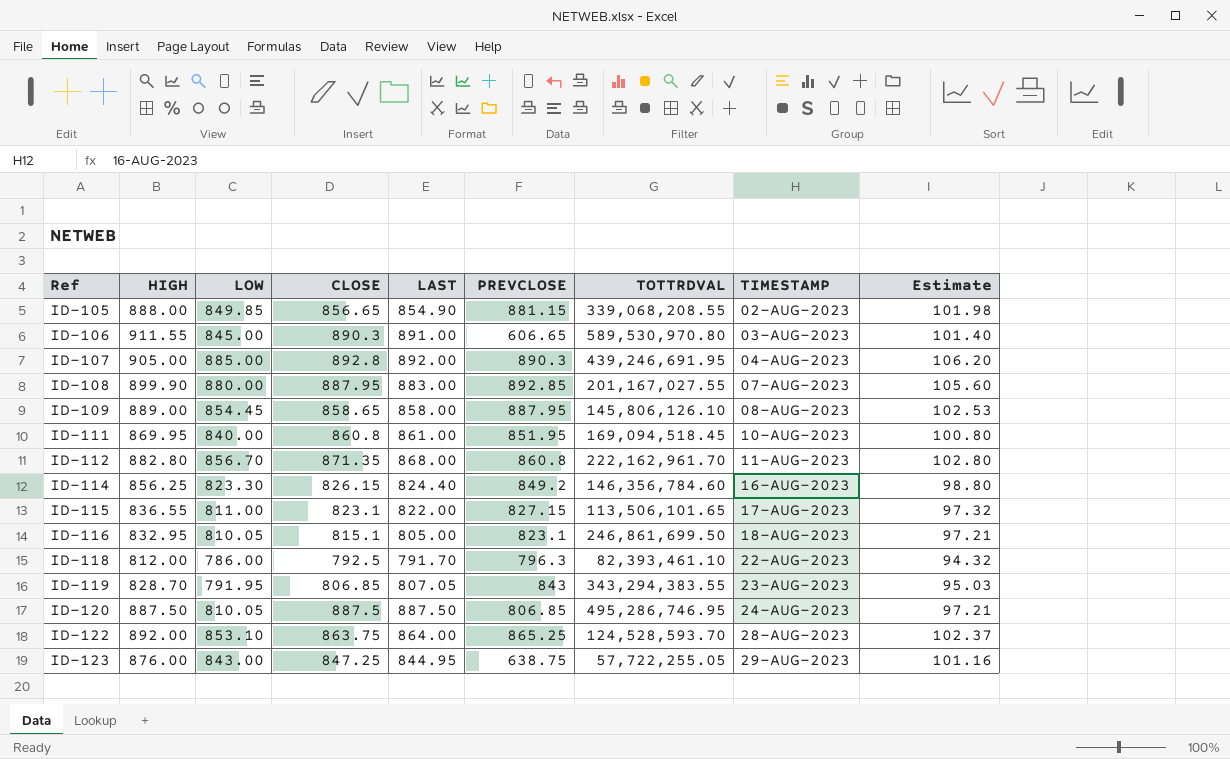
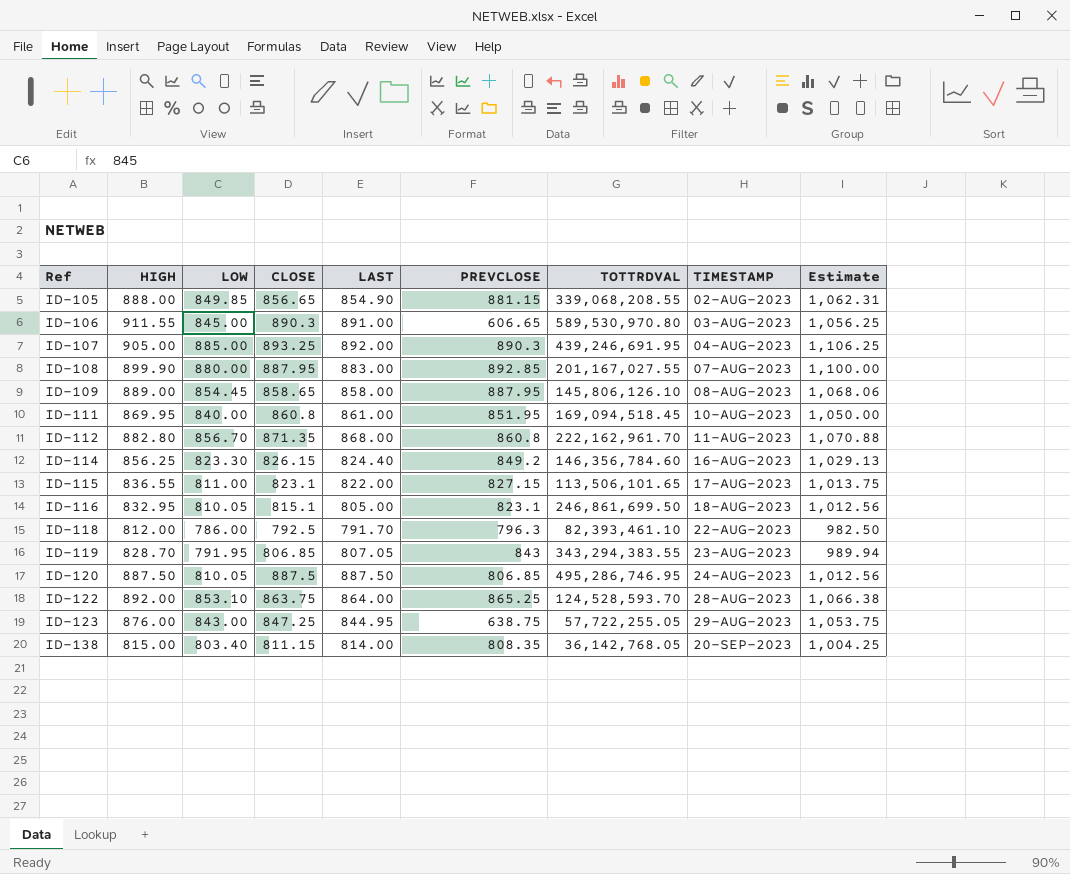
column Estimate | formula: [LOW] * 0.12 -> [LOW] * 1.25
ID-107 | CLOSE: 892.8 -> 893.25
row ID-138: none -> 815.00 | 803.40 | 811.15 | 814.00 | 808.35 | 36,142,768.05 | 20-SEP-2023 | 1,004.25

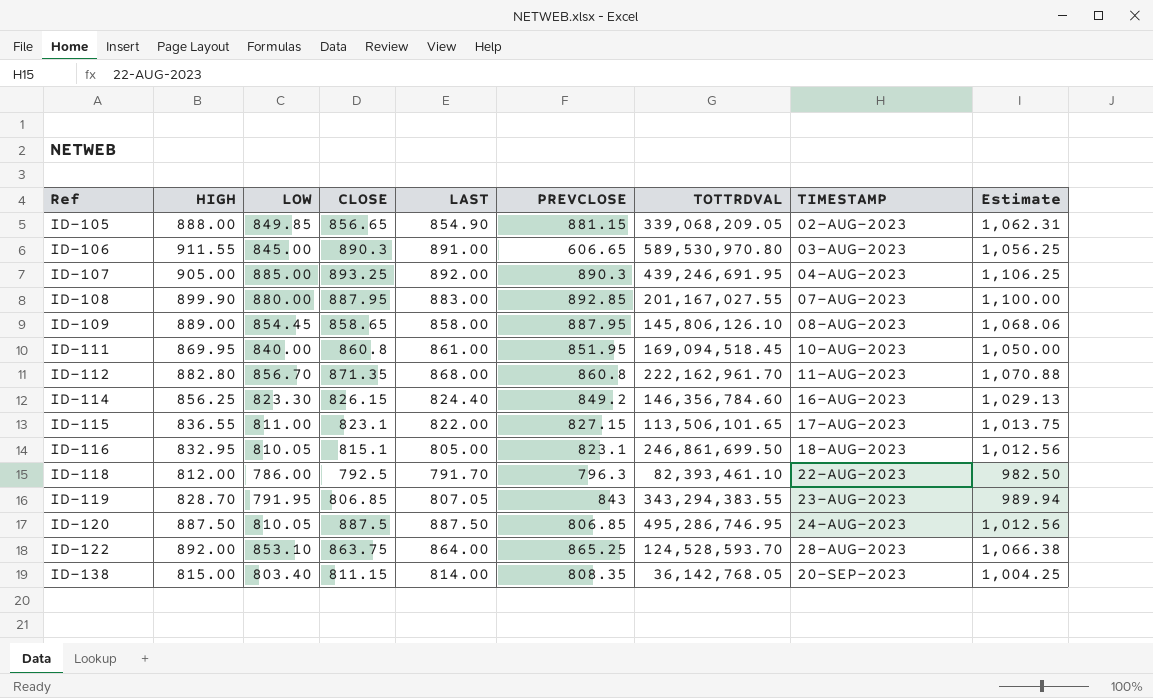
row ID-123: 876.00 | 843.00 | 847.25 | 844.95 | 638.75 | 57,722,255.05 | 29-AUG-2023 | 1,053.75 -> none
ID-105 | TOTTRDVAL: 339,068,208.55 -> 339,068,209.05

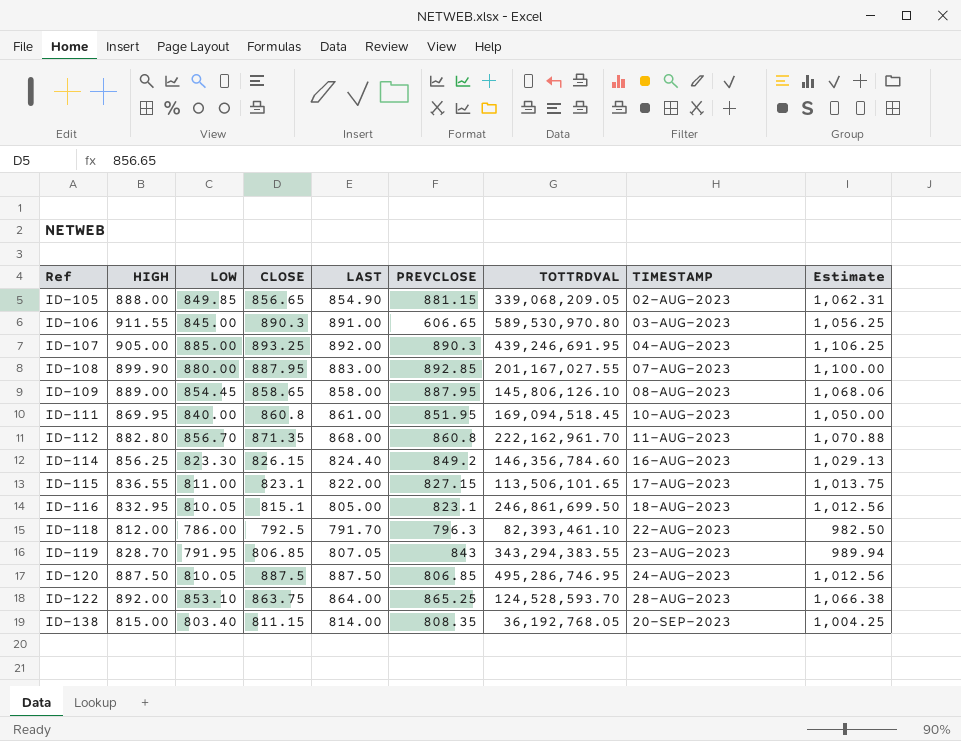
ID-138 | TOTTRDVAL: 36,142,768.05 -> 36,192,768.05

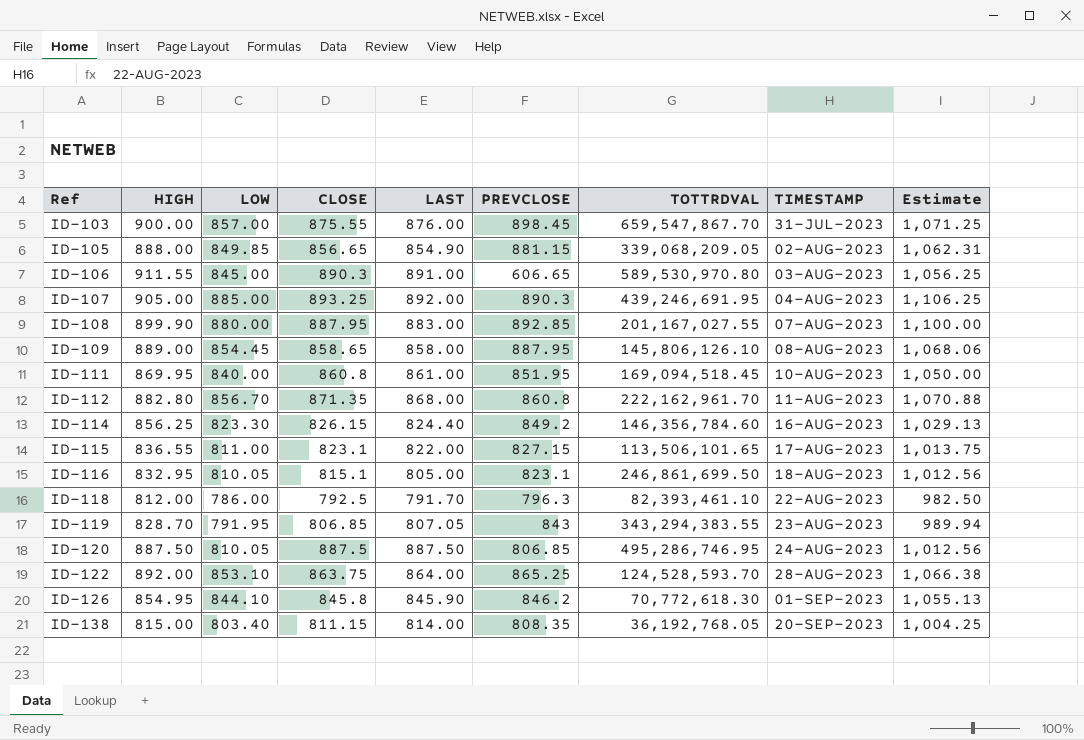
row ID-103: none -> 900.00 | 857.00 | 875.55 | 876.00 | 898.45 | 659,547,867.70 | 31-JUL-2023 | 1,071.25
row ID-126: none -> 854.95 | 844.10 | 845.8 | 845.90 | 846.2 | 70,772,618.30 | 01-SEP-2023 | 1,055.13

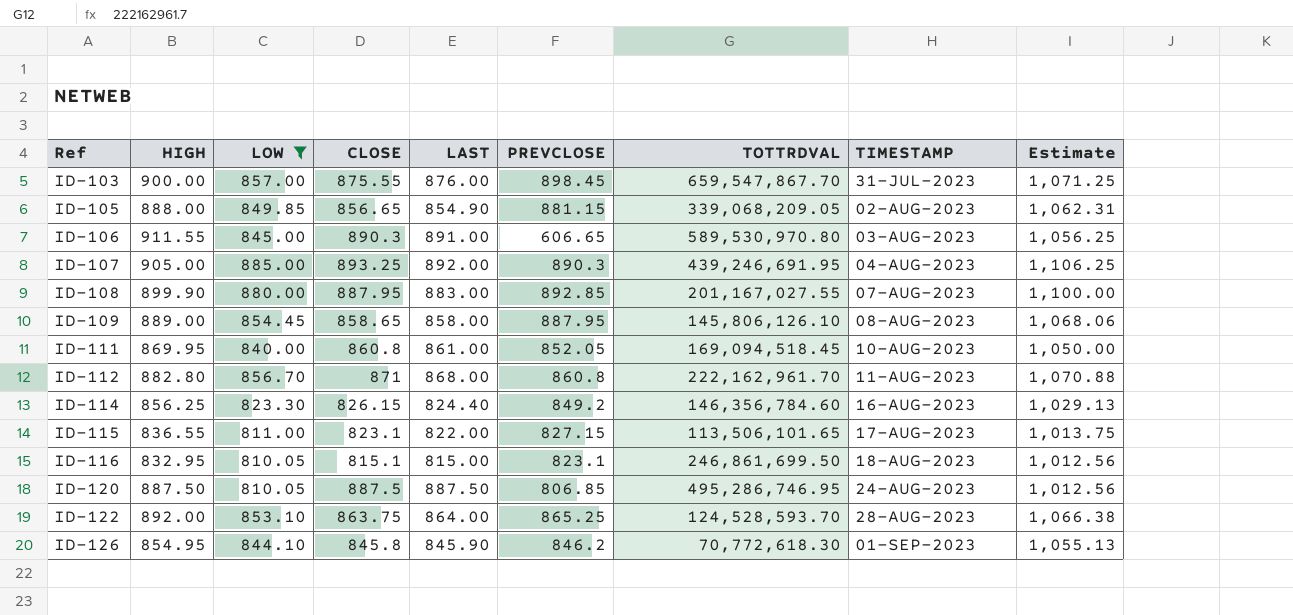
filter: none -> LOW >= 810.05
ID-111 | PREVCLOSE: 851.95 -> 852.05
ID-112 | CLOSE: 871.35 -> 871
ID-116 | LAST: 805.00 -> 815.00

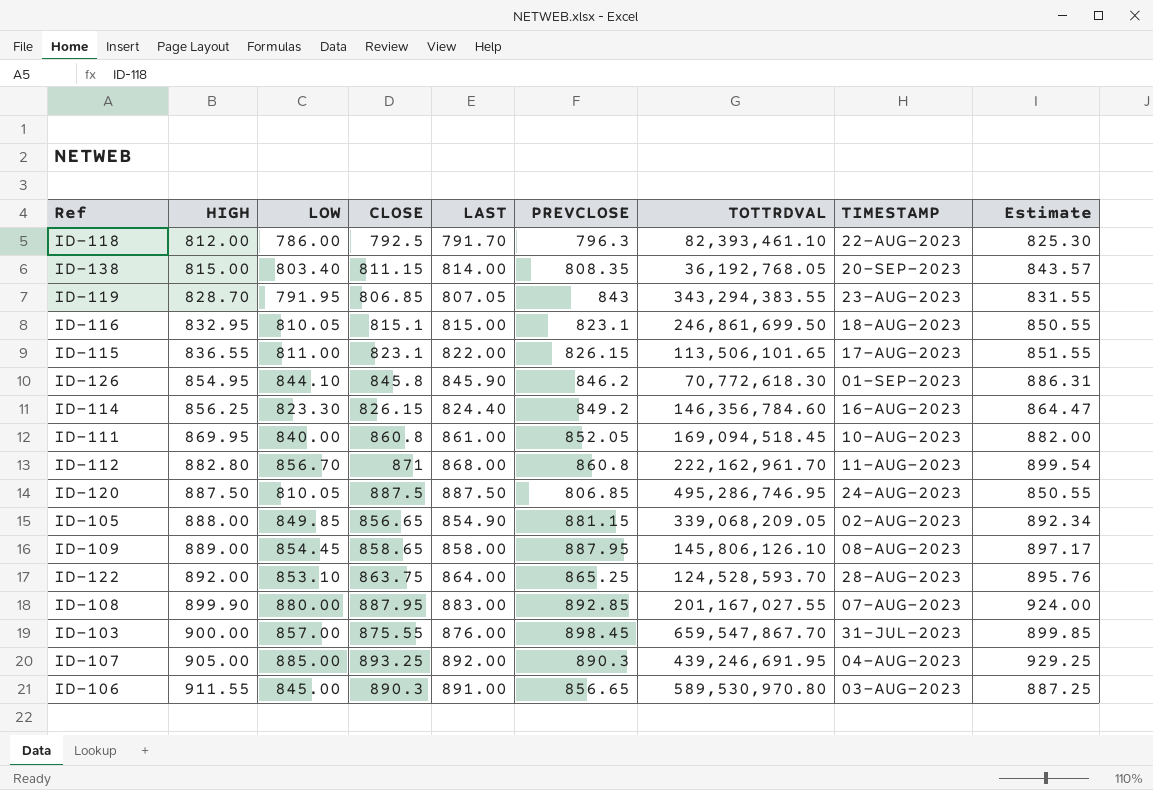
filter: LOW >= 810.05 -> none
row order: Ref ascending -> HIGH ascending
column Estimate | formula: [LOW] * 1.25 -> [LOW] * 1.05
ID-115 | PREVCLOSE: 827.15 -> 826.15
ID-106 | PREVCLOSE: 606.65 -> 856.65

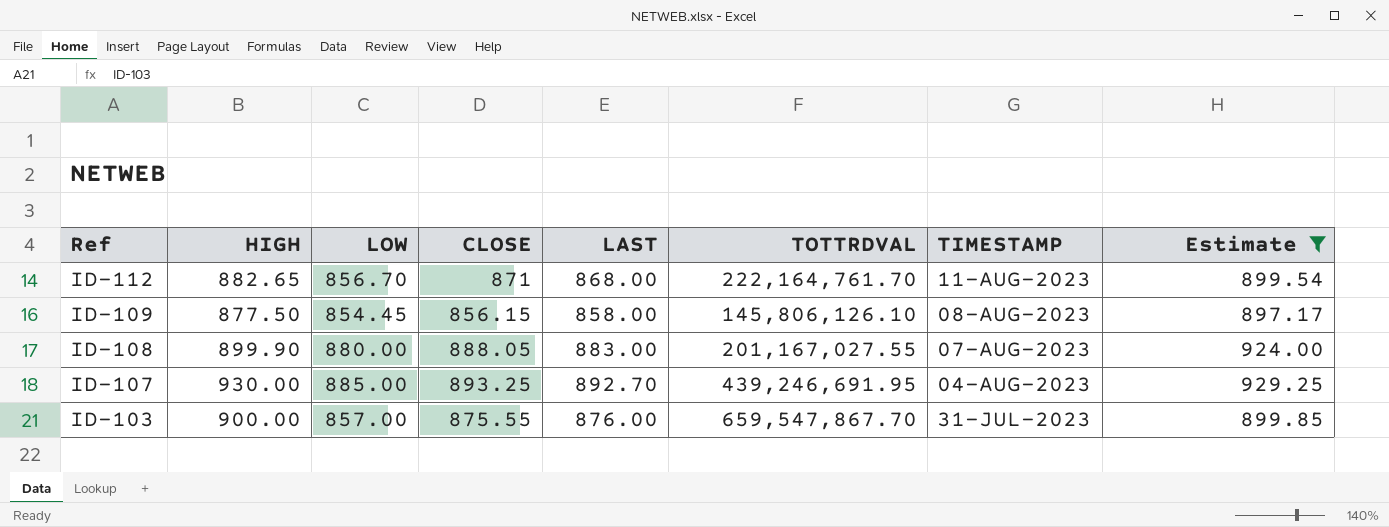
filter: none -> Estimate >= 897.17
row order: HIGH ascending -> Ref descending
column PREVCLOSE | position: 6 -> none
ID-112 | HIGH: 882.80 -> 882.65
ID-112 | TOTTRDVAL: 222,162,961.70 -> 222,164,761.70
ID-109 | HIGH: 889.00 -> 877.50
ID-109 | CLOSE: 858.65 -> 856.15
ID-108 | CLOSE: 887.95 -> 888.05
ID-107 | HIGH: 905.00 -> 930.00
ID-107 | LAST: 892.00 -> 892.70

